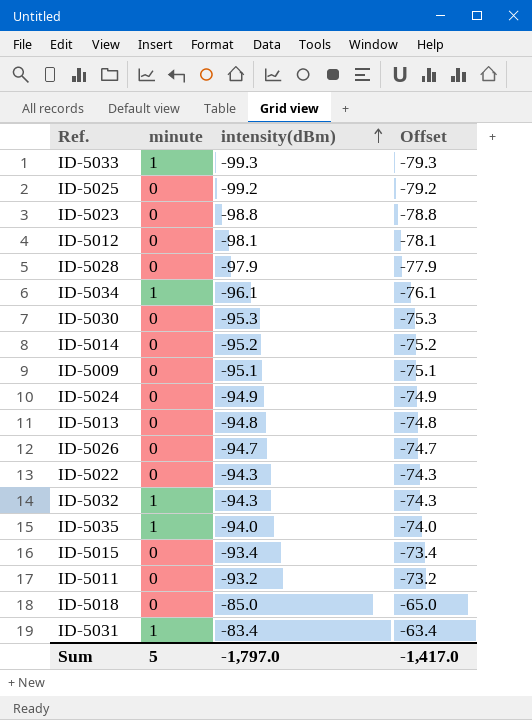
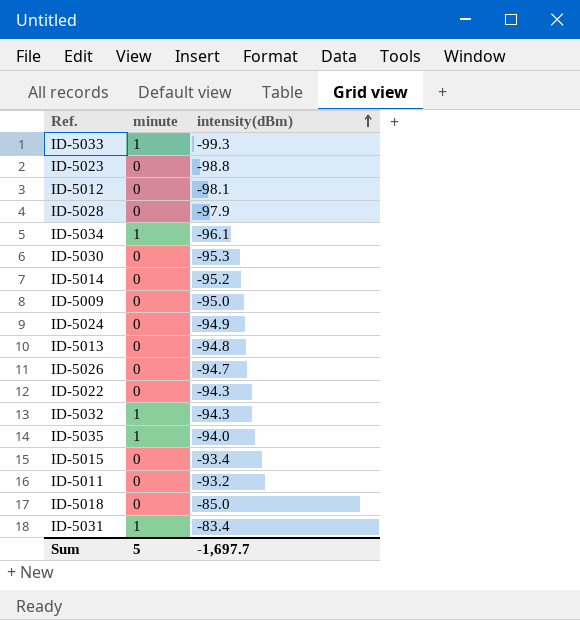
column Offset | formula: [intensity(dBm)] + 20 -> none
row ID-5025: 0 | -99.2 | -79.2 -> none
ID-5009 | intensity(dBm): -95.1 -> -95.0
Sum | intensity(dBm): -1,797.0 -> -1,697.7

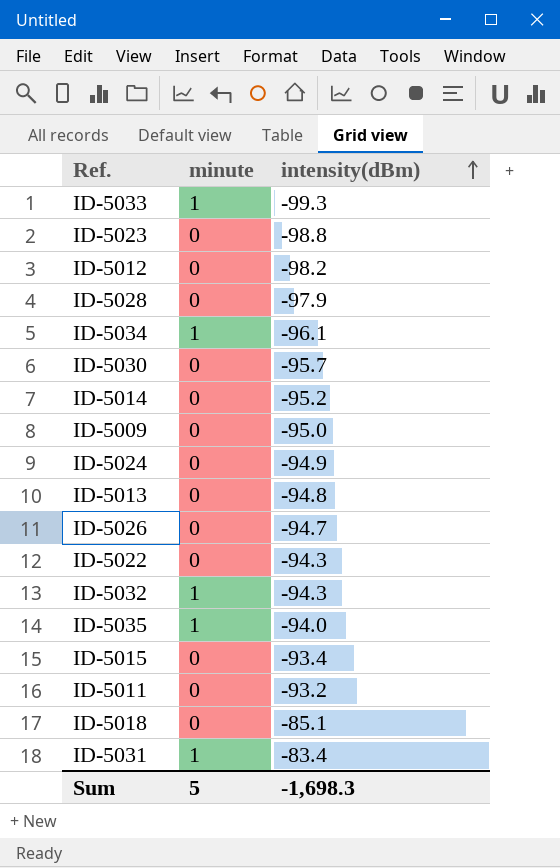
ID-5012 | intensity(dBm): -98.1 -> -98.2
ID-5030 | intensity(dBm): -95.3 -> -95.7
ID-5018 | intensity(dBm): -85.0 -> -85.1
Sum | intensity(dBm): -1,697.7 -> -1,698.3

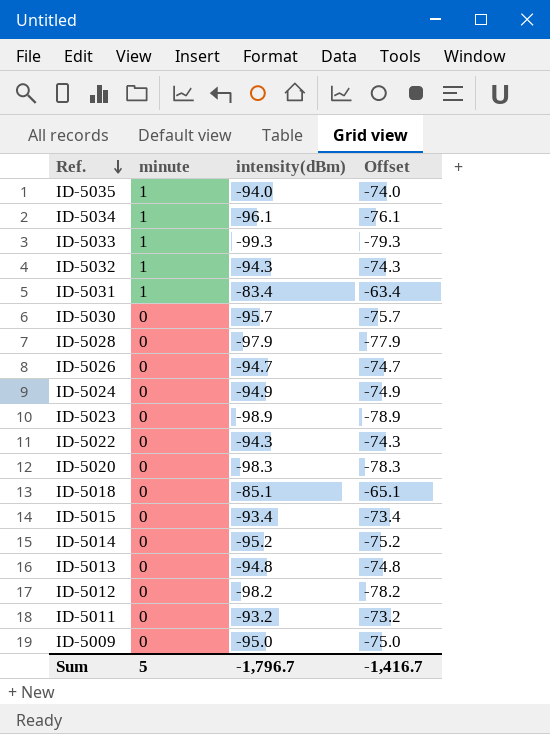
row order: intensity(dBm) ascending -> Ref. descending
column Offset | formula: none -> [intensity(dBm)] + 20
ID-5023 | intensity(dBm): -98.8 -> -98.9
row ID-5020: none -> 0 | -98.3 | -78.3
Sum | intensity(dBm): -1,698.3 -> -1,796.7

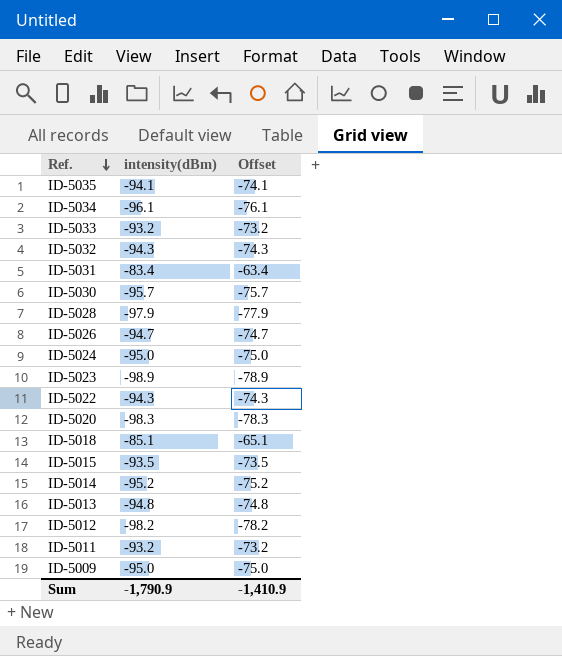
column minute | position: 2 -> none
ID-5035 | intensity(dBm): -94.0 -> -94.1
ID-5035 | Offset: -74.0 -> -74.1
ID-5033 | intensity(dBm): -99.3 -> -93.2
ID-5033 | Offset: -79.3 -> -73.2
ID-5024 | intensity(dBm): -94.9 -> -95.0
ID-5024 | Offset: -74.9 -> -75.0
ID-5015 | intensity(dBm): -93.4 -> -93.5
ID-5015 | Offset: -73.4 -> -73.5
Sum | intensity(dBm): -1,796.7 -> -1,790.9
Sum | Offset: -1,416.7 -> -1,410.9

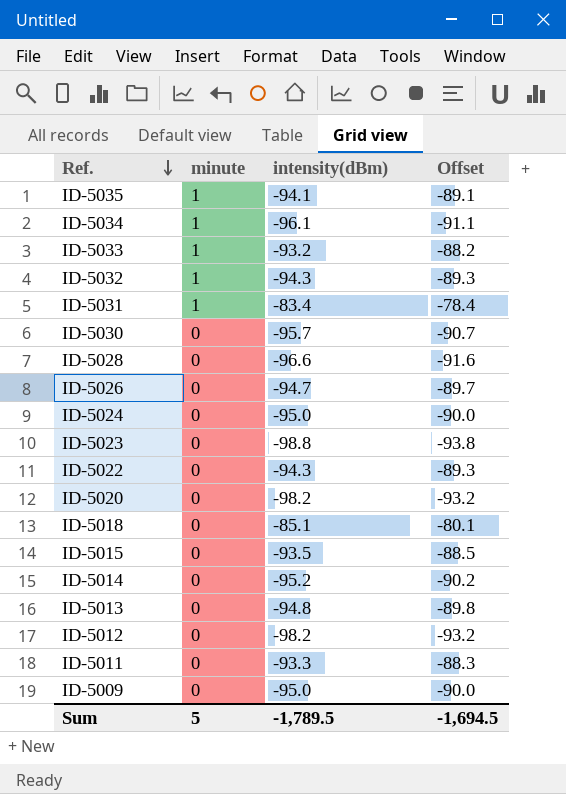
column minute | position: none -> 2
column Offset | formula: [intensity(dBm)] + 20 -> [intensity(dBm)] + 5
ID-5028 | intensity(dBm): -97.9 -> -96.6
ID-5023 | intensity(dBm): -98.9 -> -98.8
ID-5020 | intensity(dBm): -98.3 -> -98.2
ID-5011 | intensity(dBm): -93.2 -> -93.3
Sum | intensity(dBm): -1,790.9 -> -1,789.5
Sum | Offset: -1,410.9 -> -1,694.5

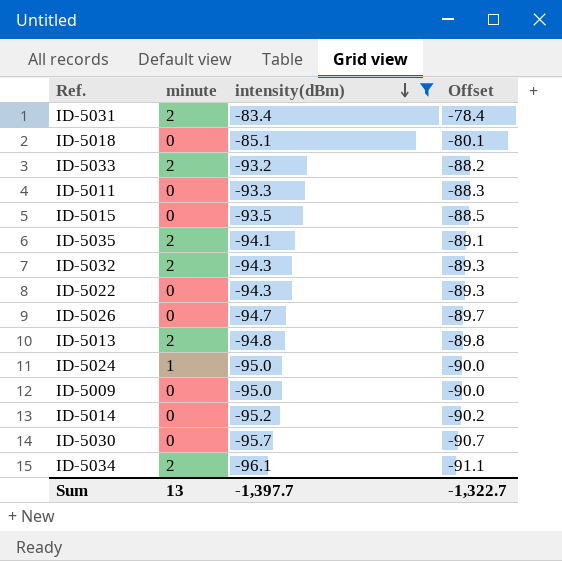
filter: none -> intensity(dBm) >= -96.1
row order: Ref. descending -> intensity(dBm) descending
ID-5031 | minute: 1 -> 2
ID-5033 | minute: 1 -> 2
ID-5035 | minute: 1 -> 2
ID-5032 | minute: 1 -> 2
ID-5013 | minute: 0 -> 2
ID-5024 | minute: 0 -> 1
ID-5034 | minute: 1 -> 2
Sum | minute: 5 -> 13
Sum | intensity(dBm): -1,789.5 -> -1,397.7
Sum | Offset: -1,694.5 -> -1,322.7

